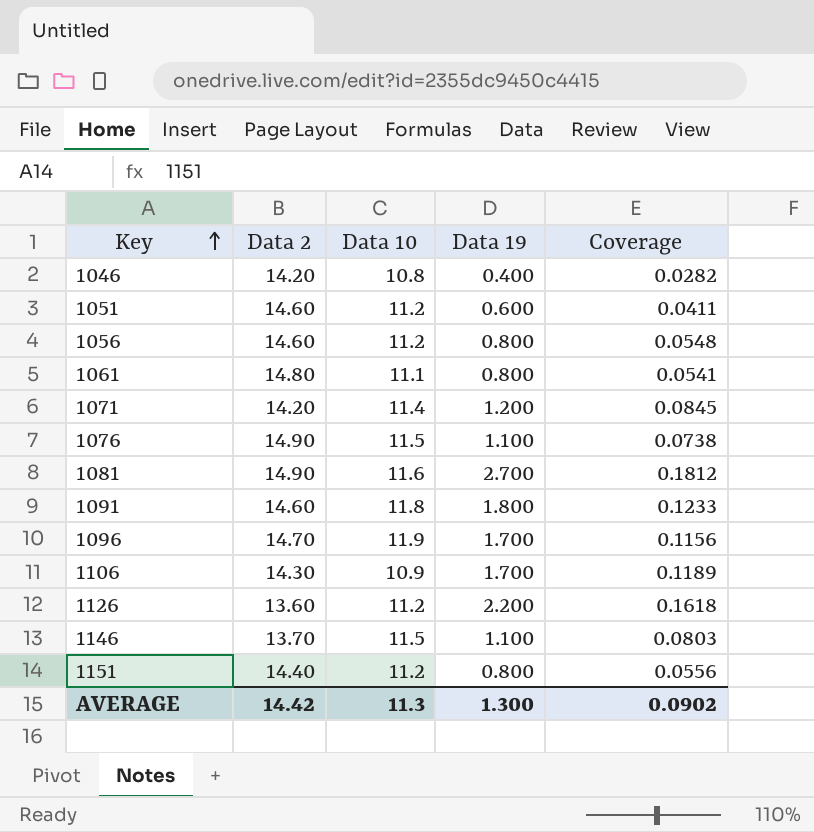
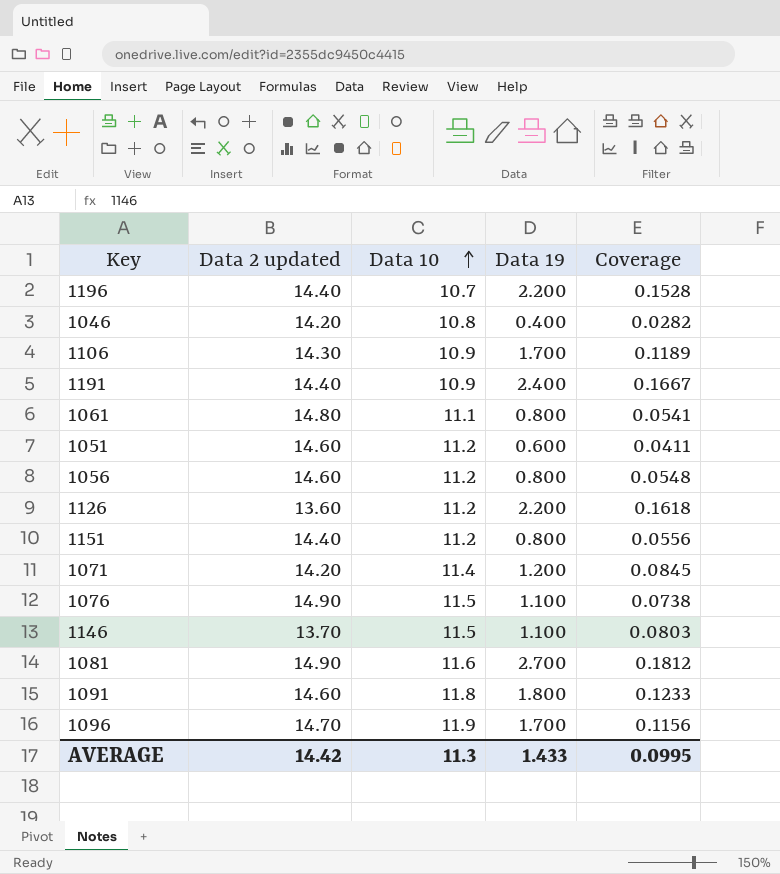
row order: Key ascending -> Data 10 ascending
column name: Data 2 -> Data 2 updated
row 1196: none -> 14.40 | 10.7 | 2.200 | 0.1528
row 1191: none -> 14.40 | 10.9 | 2.400 | 0.1667
AVERAGE | Data 19: 1.300 -> 1.433
AVERAGE | Coverage: 0.0902 -> 0.0995

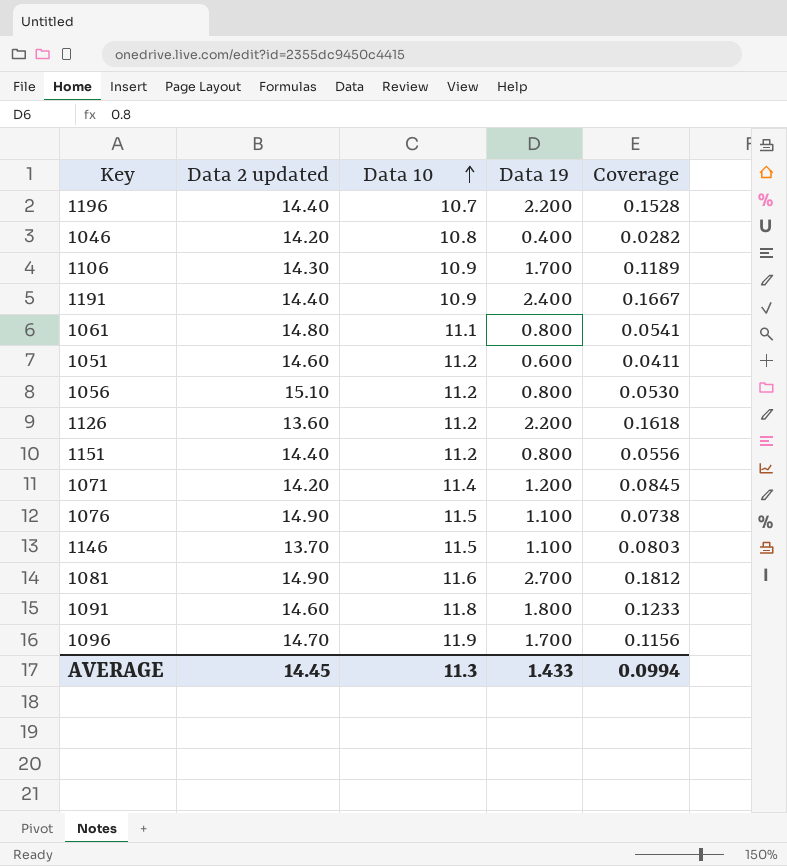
1056 | Data 2 updated: 14.60 -> 15.10
1056 | Coverage: 0.0548 -> 0.0530
AVERAGE | Data 2 updated: 14.42 -> 14.45
AVERAGE | Coverage: 0.0995 -> 0.0994

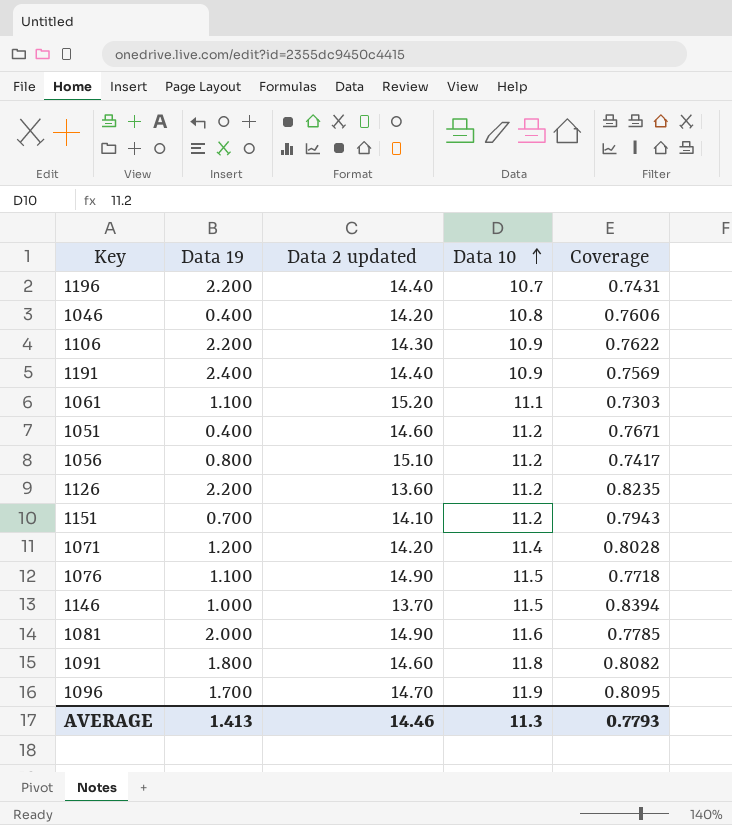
column Data 19 | position: 4 -> 2
column Coverage | formula: [Data 19] / [Data 2 updated] -> [Data 10] / [Data 2 updated]
1106 | Data 19: 1.700 -> 2.200
1061 | Data 19: 0.800 -> 1.100
1061 | Data 2 updated: 14.80 -> 15.20
1051 | Data 19: 0.600 -> 0.400
1151 | Data 19: 0.800 -> 0.700
1151 | Data 2 updated: 14.40 -> 14.10
1146 | Data 19: 1.100 -> 1.000
1081 | Data 19: 2.700 -> 2.000
AVERAGE | Data 19: 1.433 -> 1.413
AVERAGE | Data 2 updated: 14.45 -> 14.46
AVERAGE | Coverage: 0.0994 -> 0.7793

